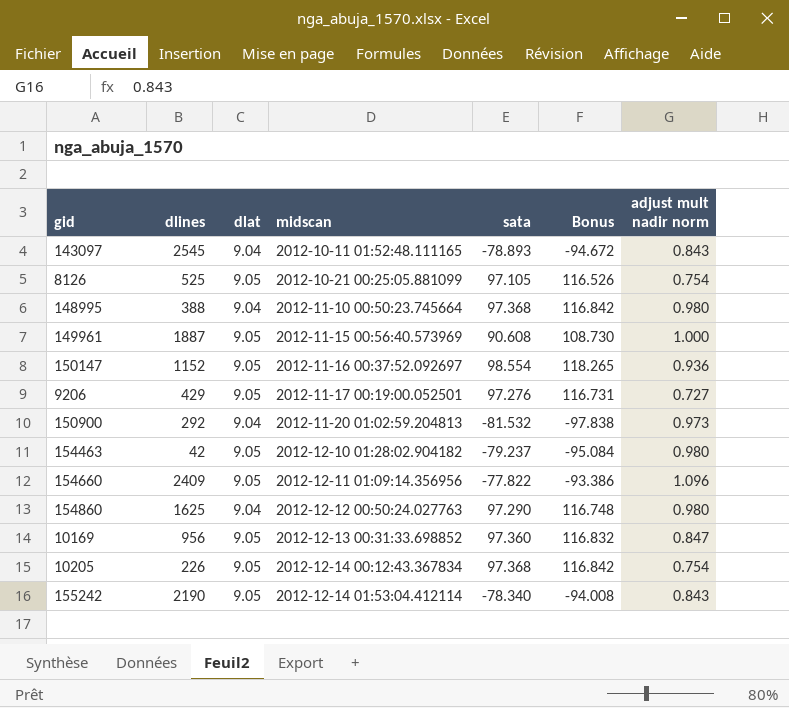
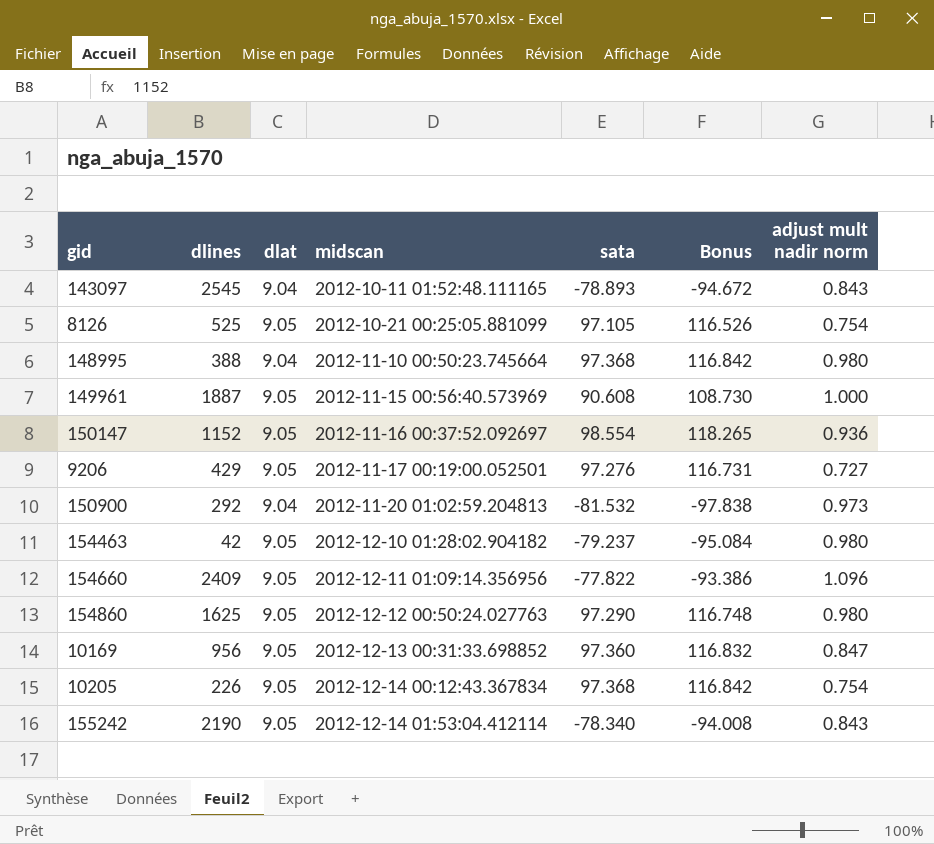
154860 | dlat: 9.04 -> 9.05

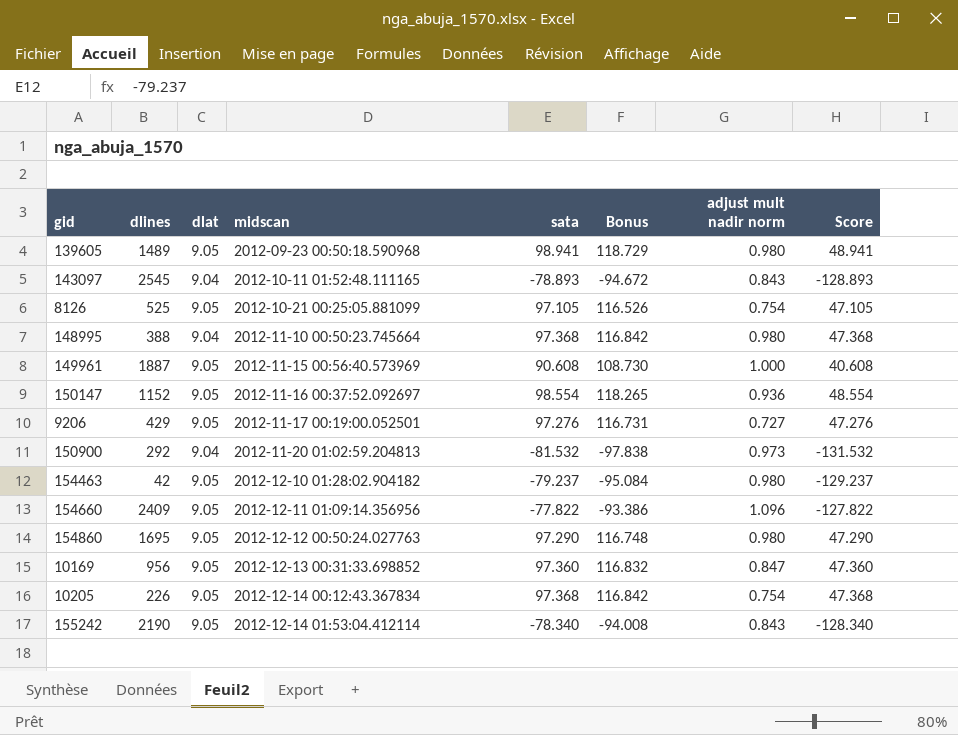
column Score | formula: none -> [sata] - 50
row 139605: none -> 1489 | 9.05 | 2012-09-23 00:50:18.590968 | 98.941 | 118.729 | 0.980 | 48.941
154860 | dlines: 1625 -> 1695

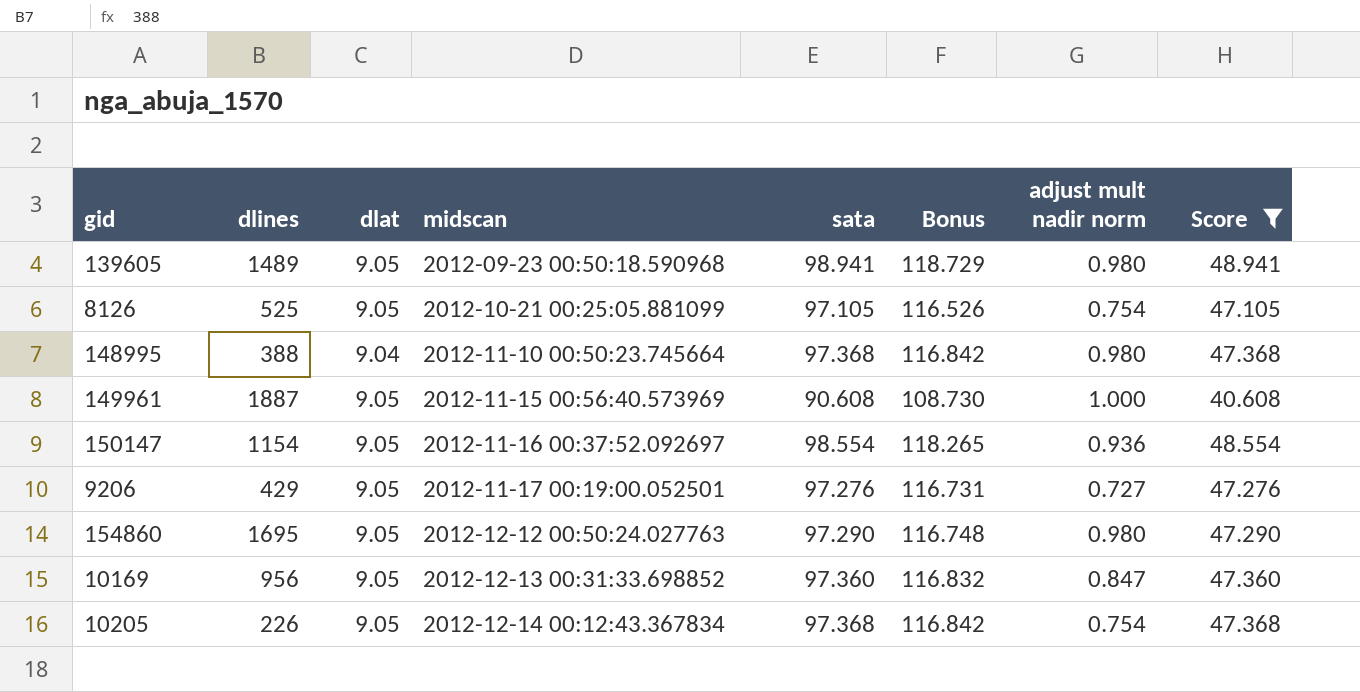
filter: none -> Score >= 40.608
150147 | dlines: 1152 -> 1154

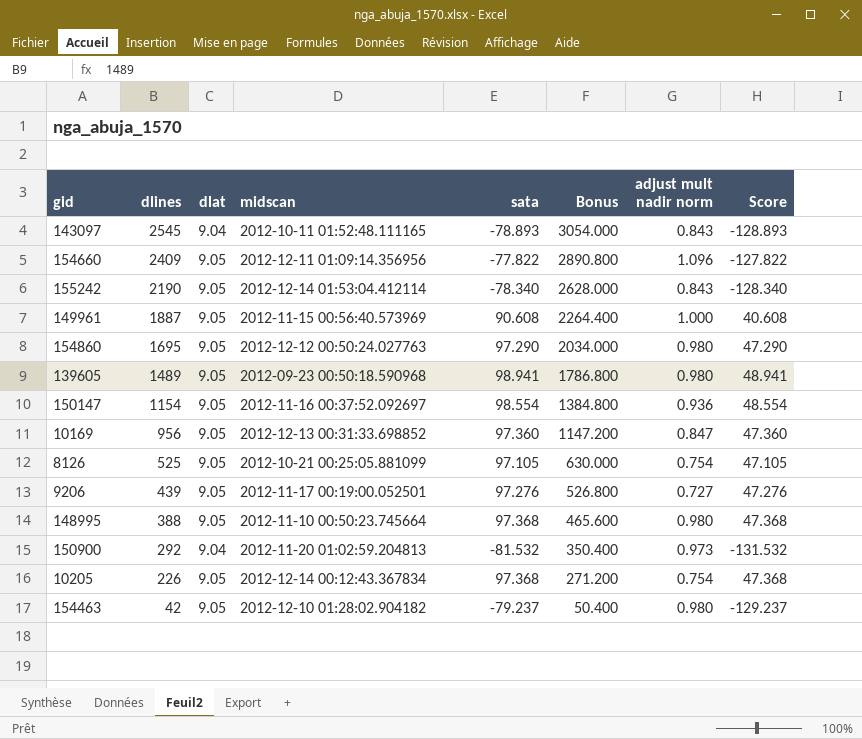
filter: Score >= 40.608 -> none
row order: midscan ascending -> dlines descending
column Bonus | formula: [sata] * 1.2 -> [dlines] * 1.2
9206 | dlines: 429 -> 439
148995 | dlat: 9.04 -> 9.05

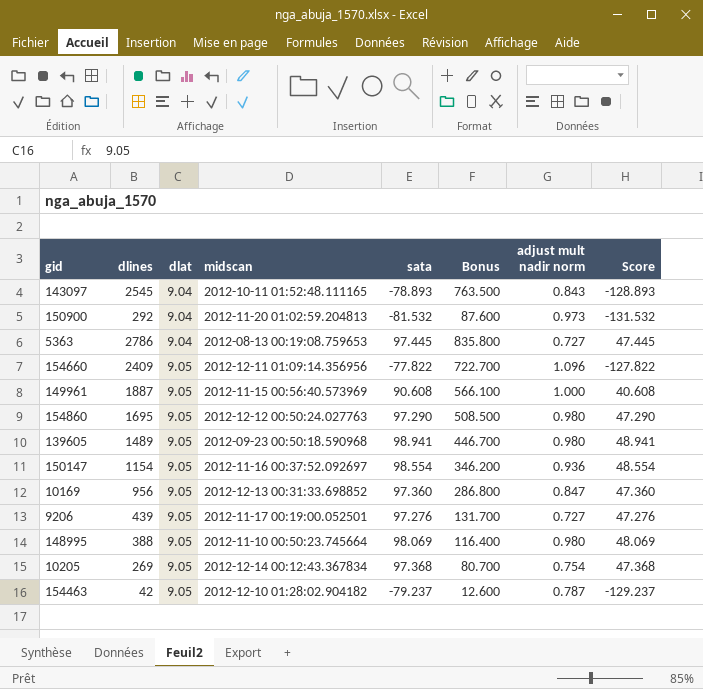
row order: dlines descending -> dlat ascending
column Bonus | formula: [dlines] * 1.2 -> [dlines] * 0.3
row 155242: 2190 | 9.05 | 2012-12-14 01:53:04.412114 | -78.340 | 2628.000 | 0.843 | -128.340 -> none
row 8126: 525 | 9.05 | 2012-10-21 00:25:05.881099 | 97.105 | 630.000 | 0.754 | 47.105 -> none
row 5363: none -> 2786 | 9.04 | 2012-08-13 00:19:08.759653 | 97.445 | 835.800 | 0.727 | 47.445
148995 | sata: 97.368 -> 98.069
148995 | Score: 47.368 -> 48.069
10205 | dlines: 226 -> 269
154463 | adjust mult nadir norm: 0.980 -> 0.787

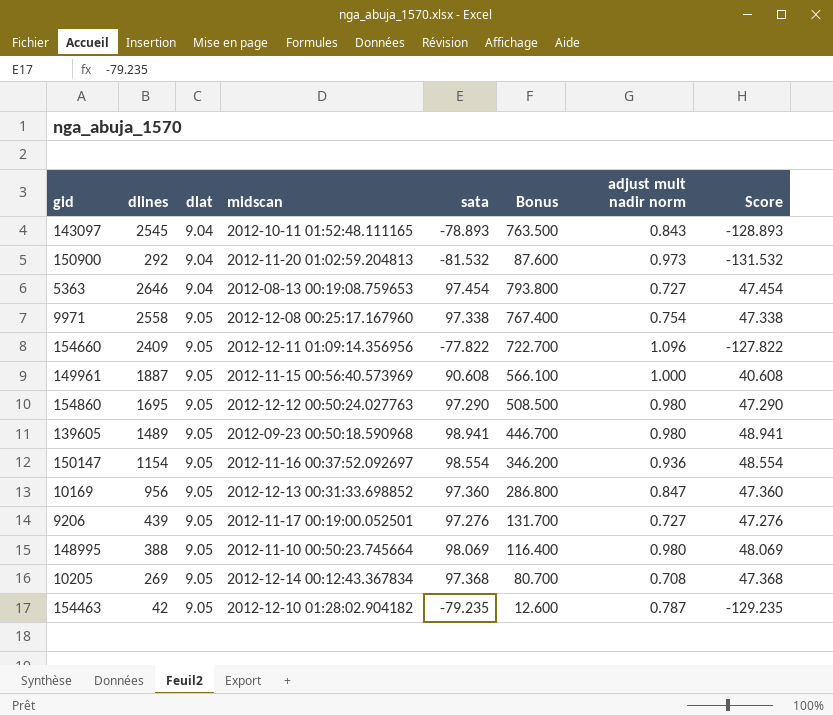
5363 | dlines: 2786 -> 2646
5363 | sata: 97.445 -> 97.454
5363 | Bonus: 835.800 -> 793.800
5363 | Score: 47.445 -> 47.454
row 9971: none -> 2558 | 9.05 | 2012-12-08 00:25:17.167960 | 97.338 | 767.400 | 0.754 | 47.338
10205 | adjust mult nadir norm: 0.754 -> 0.708
154463 | sata: -79.237 -> -79.235
154463 | Score: -129.237 -> -129.235

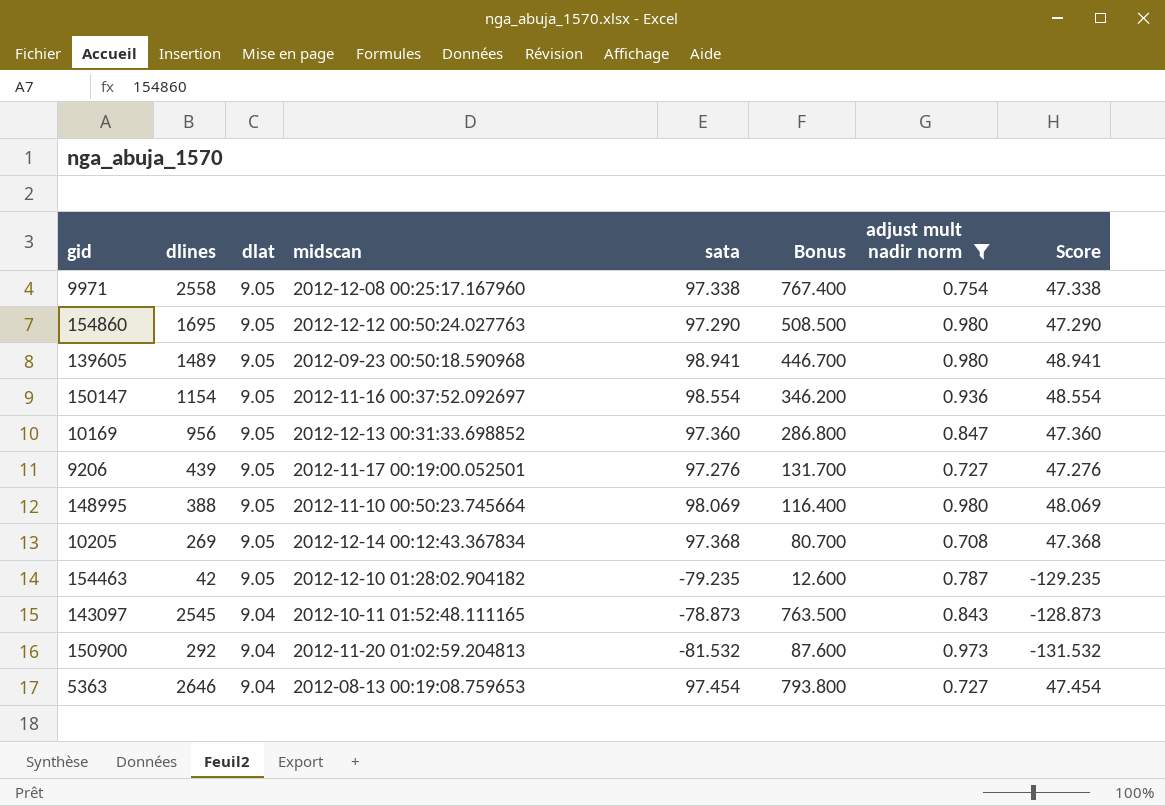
filter: none -> adjust mult nadir norm <= 0.980
row order: dlat ascending -> dlat descending
143097 | sata: -78.893 -> -78.873
143097 | Score: -128.893 -> -128.873

